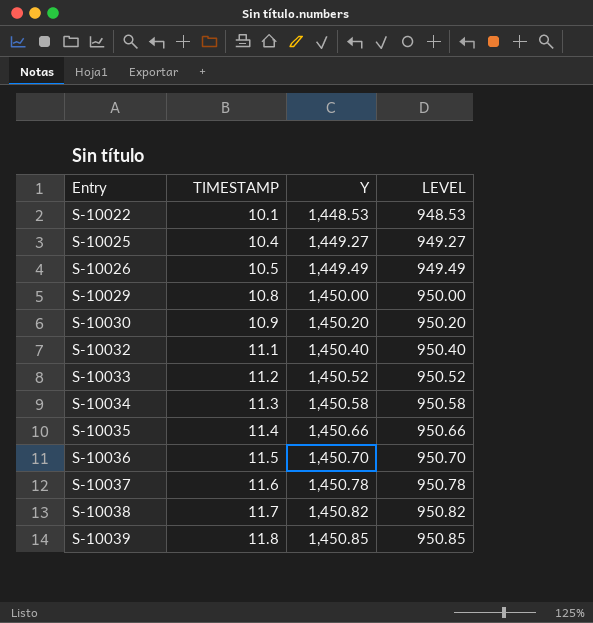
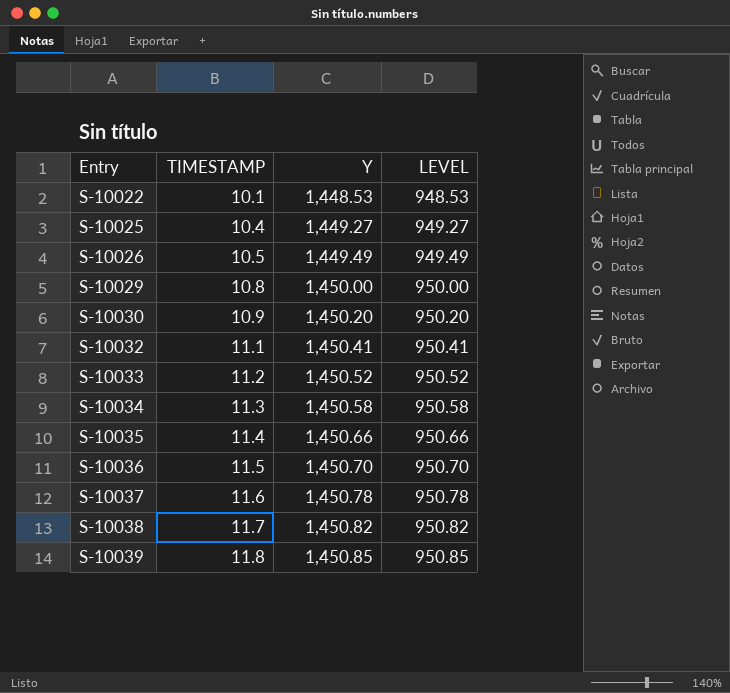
S-10032 | Y: 1,450.40 -> 1,450.41
S-10032 | LEVEL: 950.40 -> 950.41

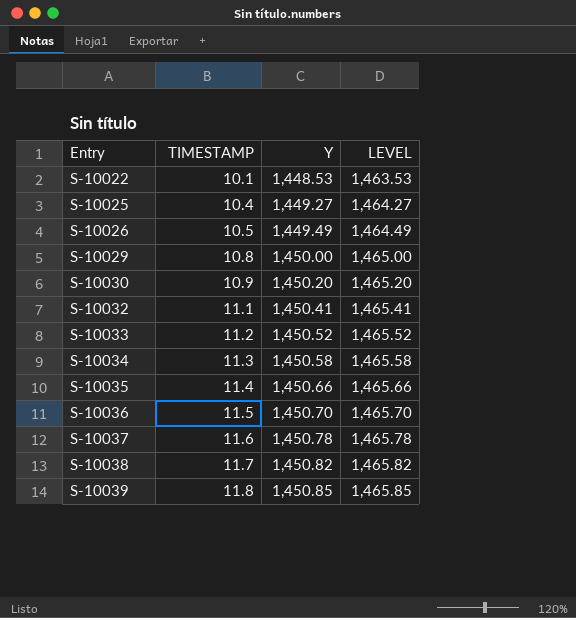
column LEVEL | formula: [Y] - 500 -> [Y] + 15

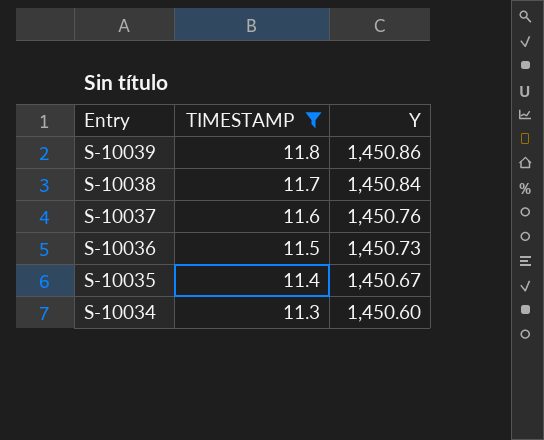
filter: none -> TIMESTAMP >= 11.3
row order: Entry ascending -> Entry descending
column LEVEL | formula: [Y] + 15 -> none
S-10039 | Y: 1,450.85 -> 1,450.86
S-10038 | Y: 1,450.82 -> 1,450.84
S-10037 | Y: 1,450.78 -> 1,450.76
S-10036 | Y: 1,450.70 -> 1,450.73
S-10035 | Y: 1,450.66 -> 1,450.67
S-10034 | Y: 1,450.58 -> 1,450.60

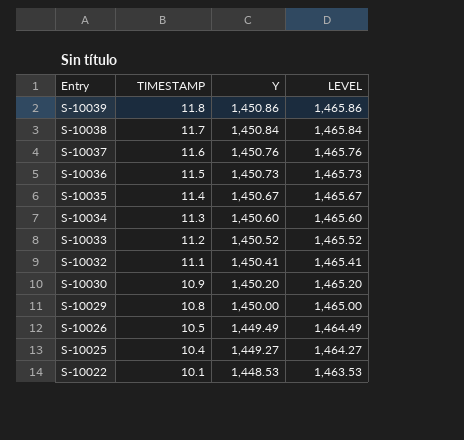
filter: TIMESTAMP >= 11.3 -> none
column LEVEL | formula: none -> [Y] + 15

